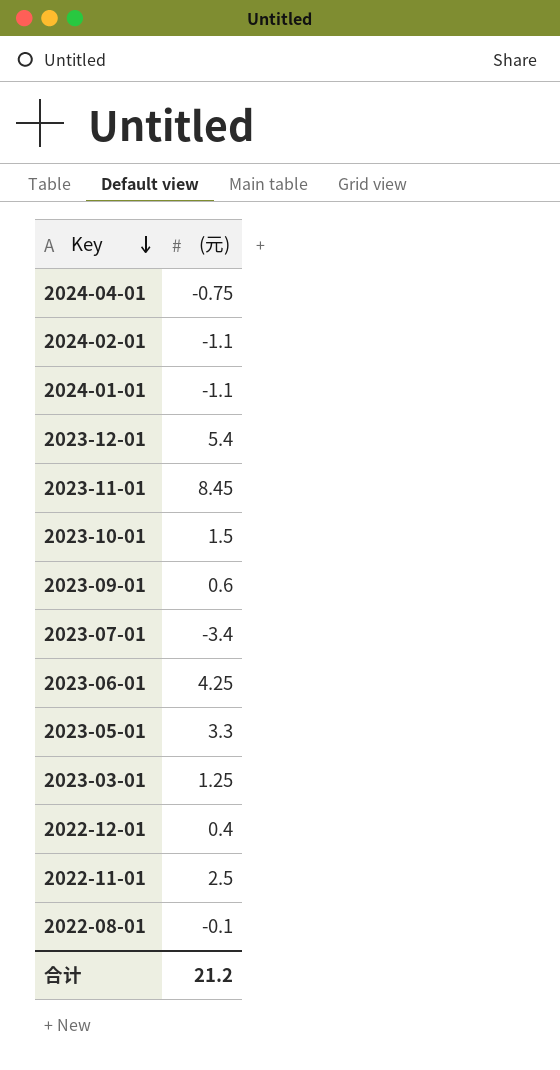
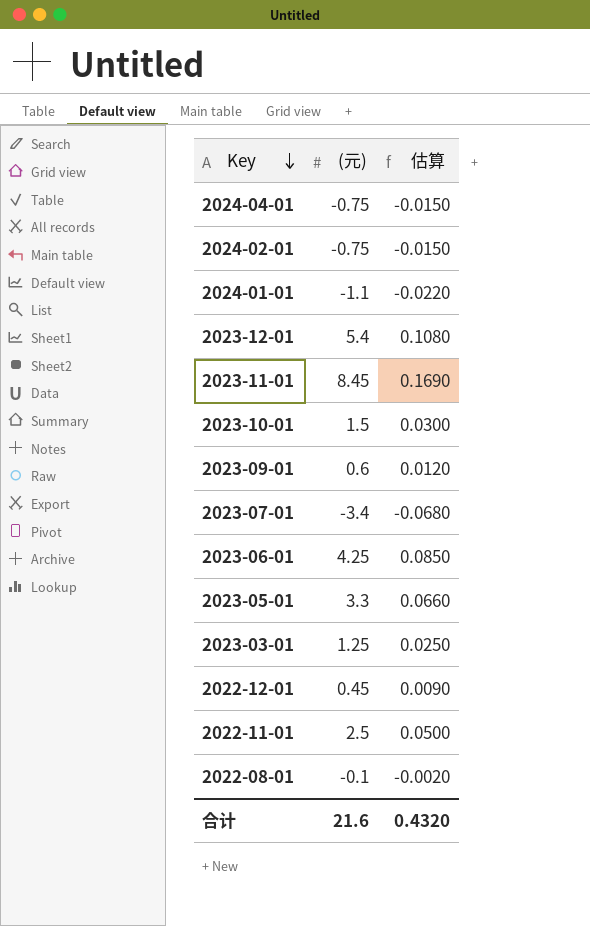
column 估算 | formula: none -> [(元)] * 0.02
2024-02-01 | (元): -1.1 -> -0.75
2022-12-01 | (元): 0.4 -> 0.45
合计 | (元): 21.2 -> 21.6

